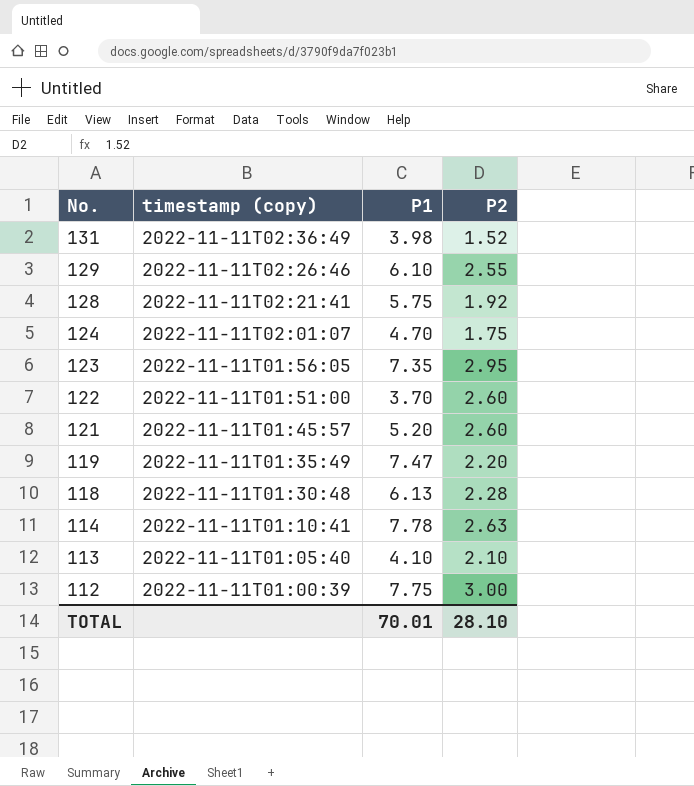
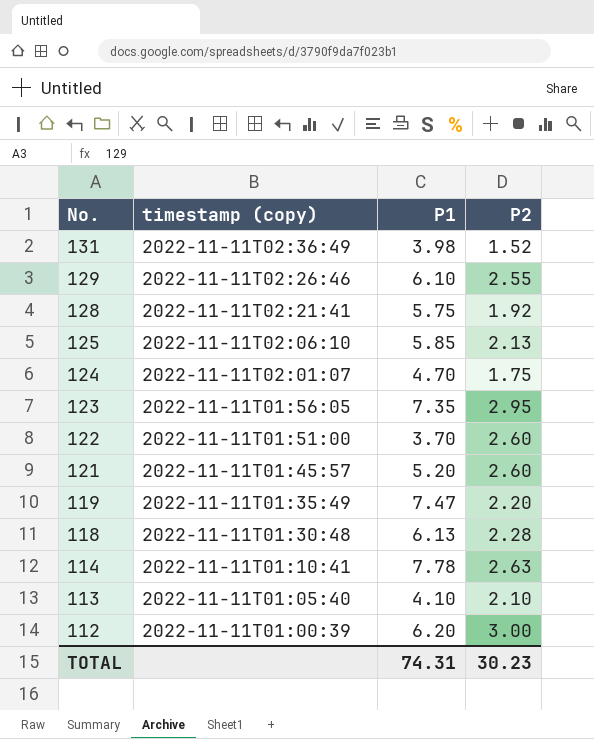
row 125: none -> 2022-11-11T02:06:10 | 5.85 | 2.13
112 | P1: 7.75 -> 6.20
TOTAL | P1: 70.01 -> 74.31
TOTAL | P2: 28.10 -> 30.23

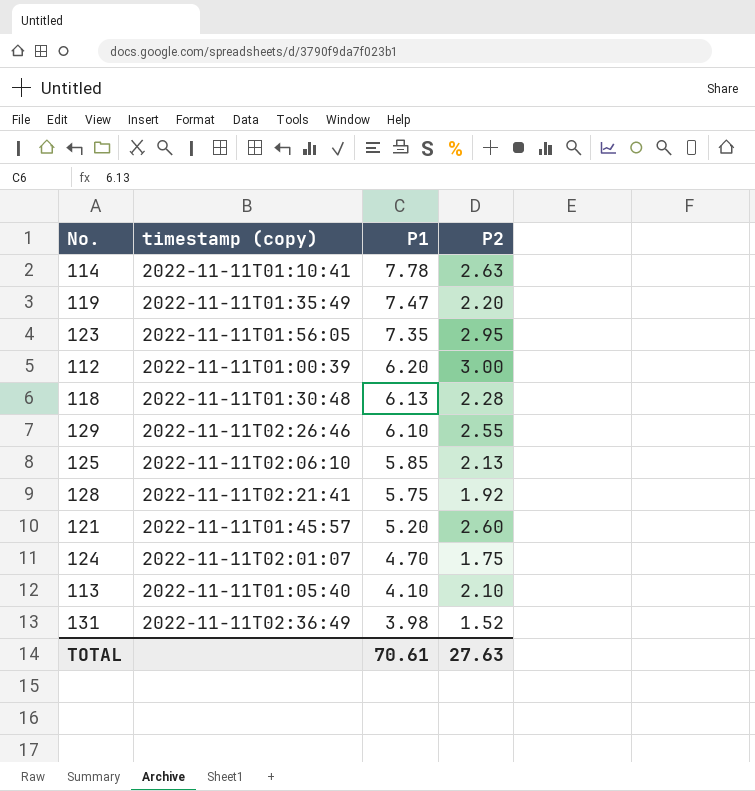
row order: No. descending -> P1 descending
row 122: 2022-11-11T01:51:00 | 3.70 | 2.60 -> none
TOTAL | P1: 74.31 -> 70.61
TOTAL | P2: 30.23 -> 27.63

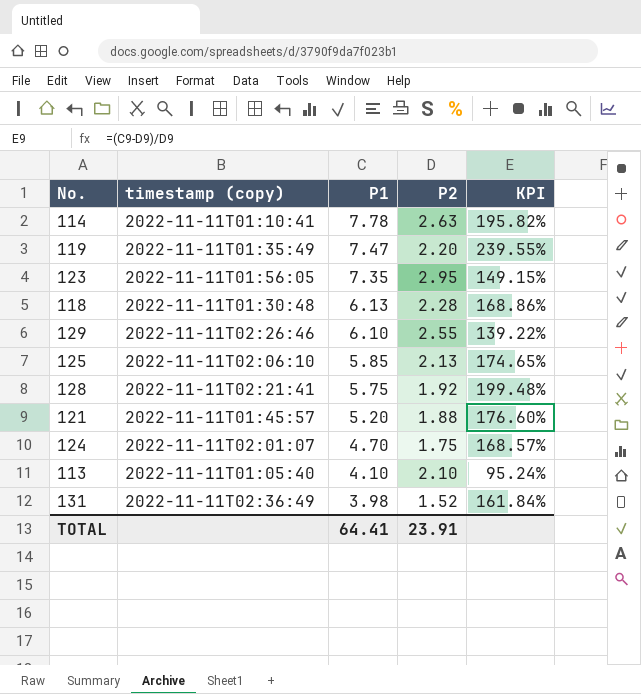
column KPI | formula: none -> ([P1] - [P2]) / [P2]
row 112: 2022-11-11T01:00:39 | 6.20 | 3.00 -> none
121 | P2: 2.60 -> 1.88
TOTAL | P1: 70.61 -> 64.41
TOTAL | P2: 27.63 -> 23.91

